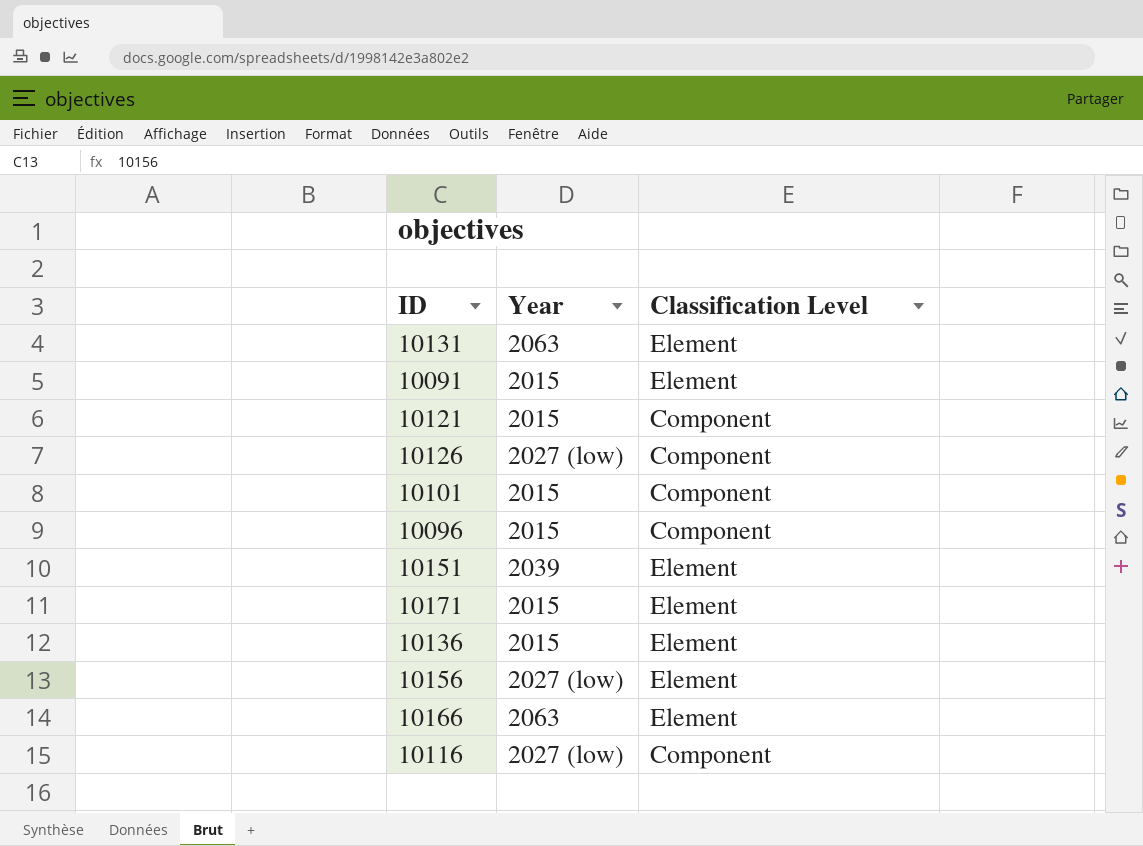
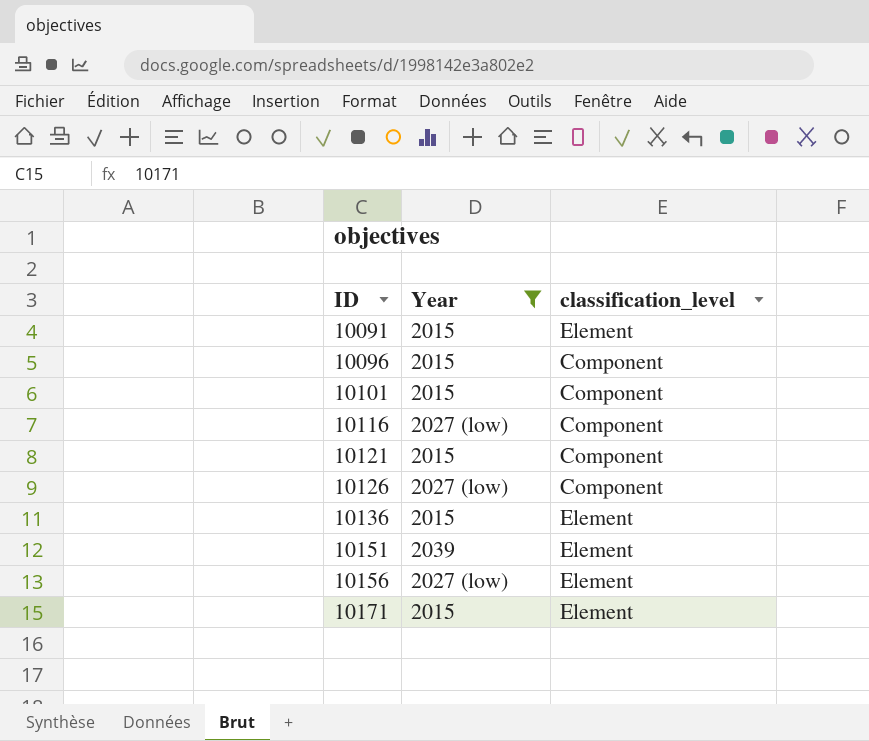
filter: none -> Year != 2063
row order: none -> ID ascending
column name: Classification Level -> classification_level

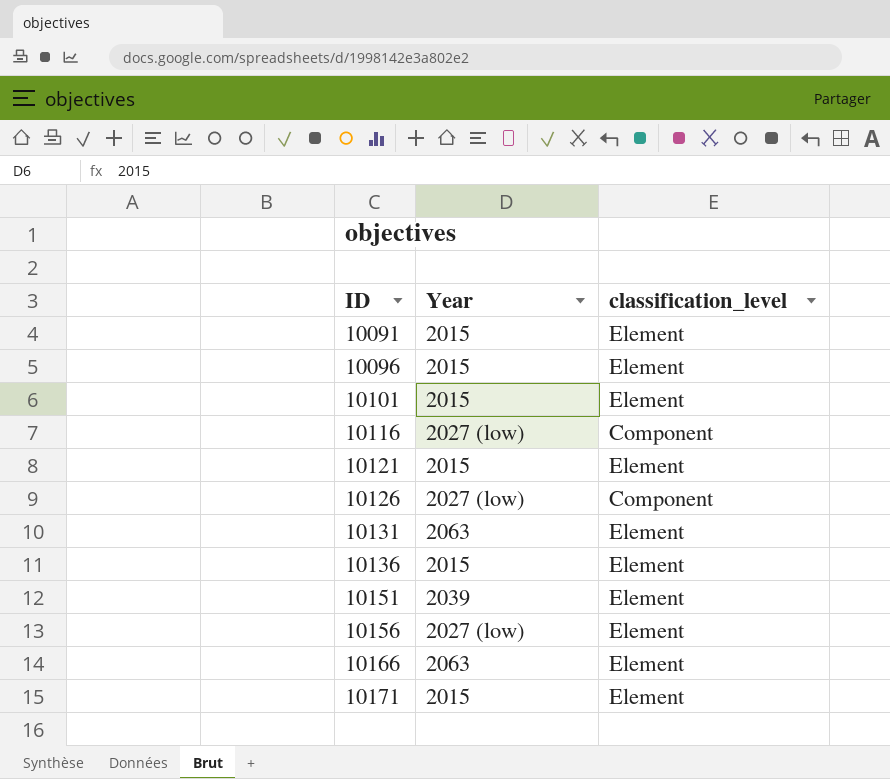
filter: Year != 2063 -> none
10096 | classification_level: Component -> Element
10101 | classification_level: Component -> Element
10121 | classification_level: Component -> Element

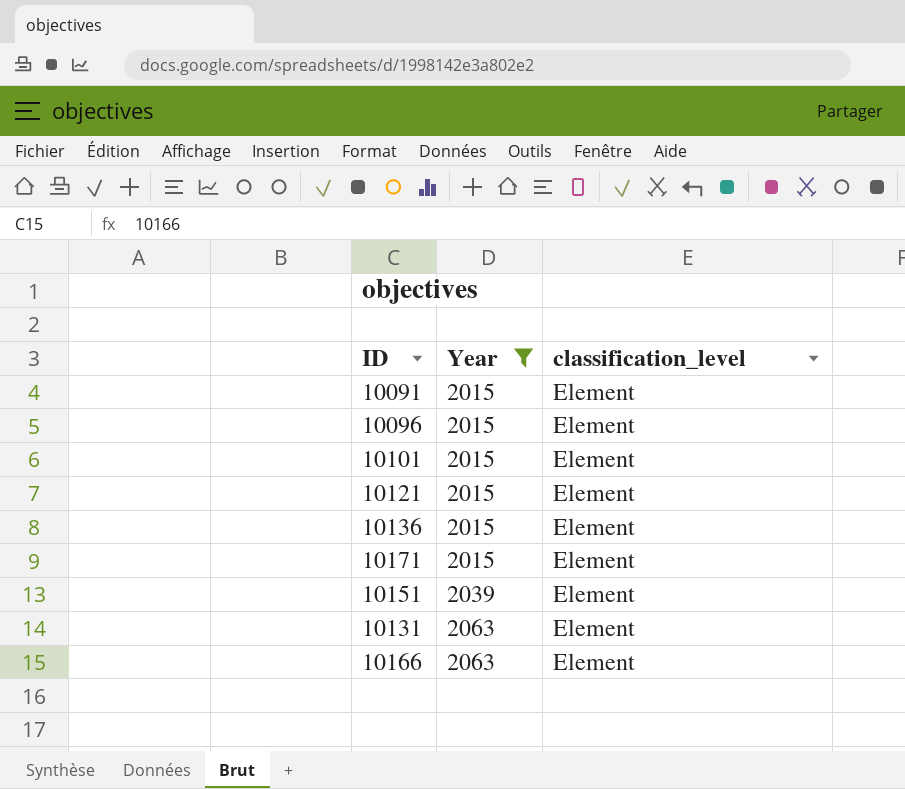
filter: none -> Year != 2027 (low)
row order: ID ascending -> Year ascending

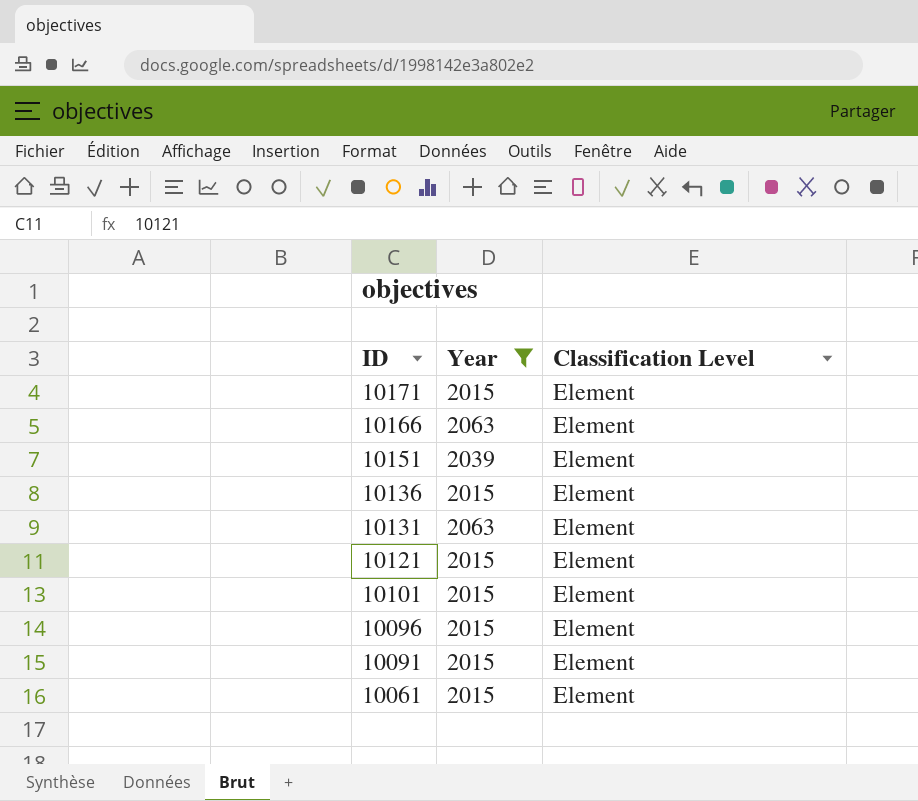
row order: Year ascending -> ID descending
column name: classification_level -> Classification Level
row 10061: none -> 2015 | Element

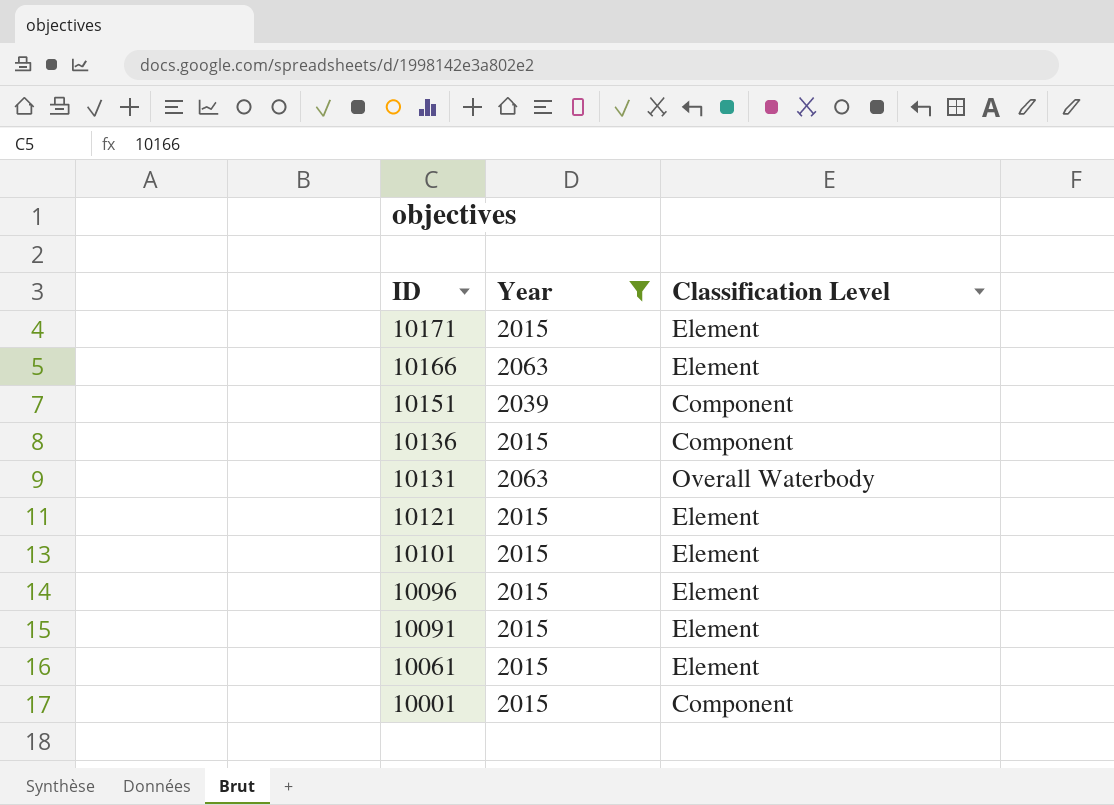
10151 | Classification Level: Element -> Component
10136 | Classification Level: Element -> Component
10131 | Classification Level: Element -> Overall Waterbody
row 10001: none -> 2015 | Component

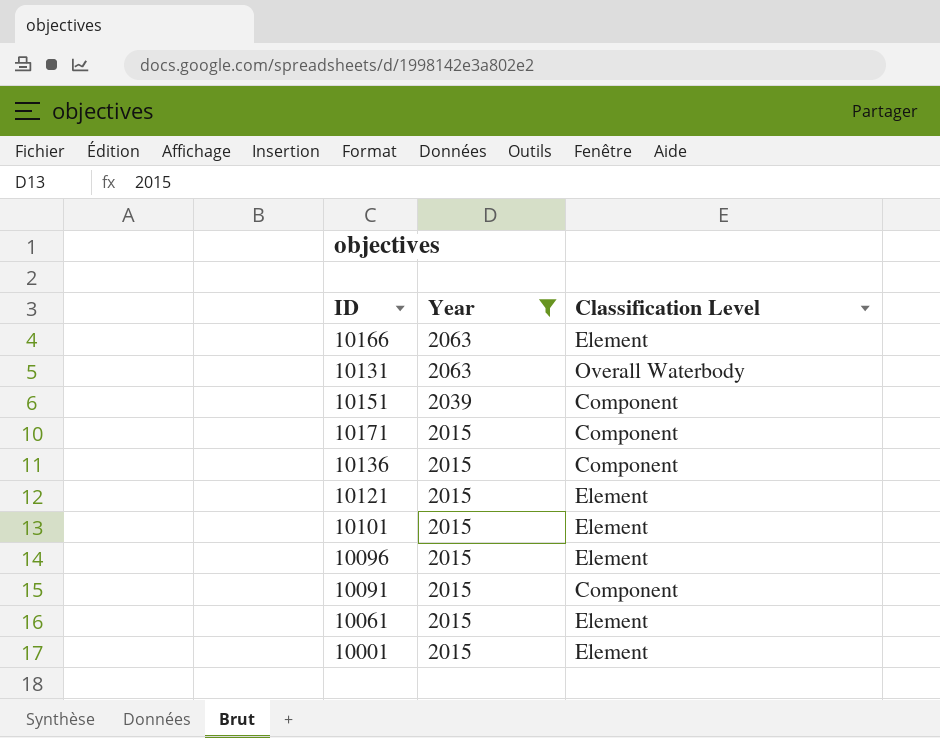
row order: ID descending -> Year descending
10171 | Classification Level: Element -> Component
10091 | Classification Level: Element -> Component
10001 | Classification Level: Component -> Element

